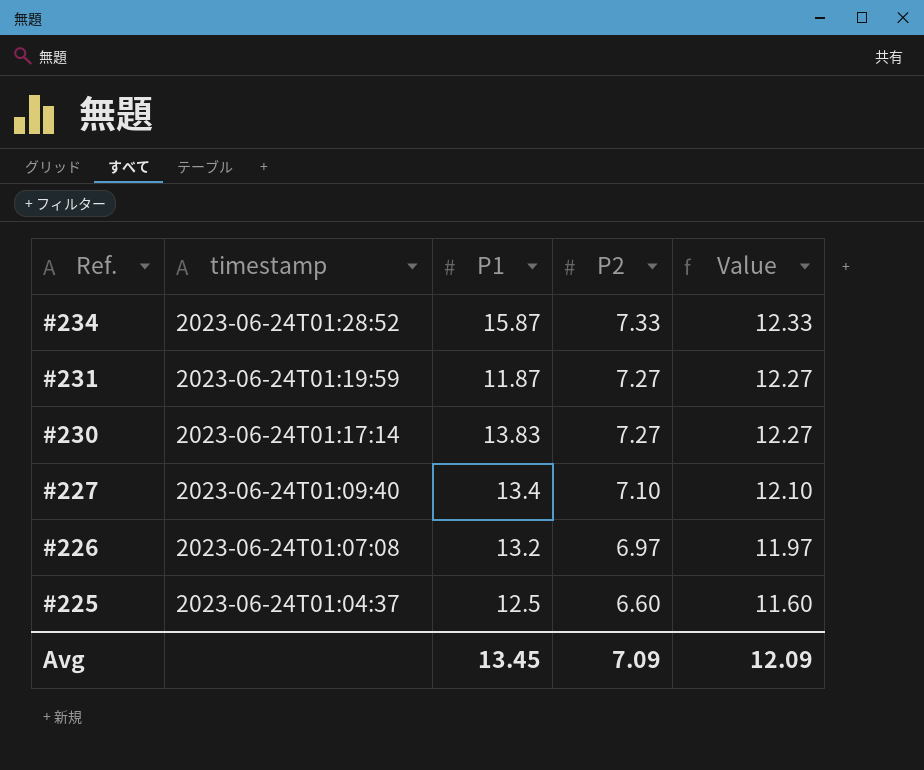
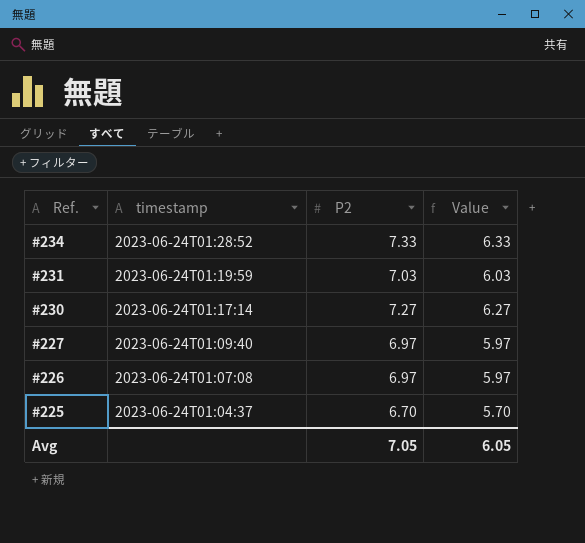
column P1 | position: 3 -> none
column Value | formula: [P2] + 5 -> [P2] - 1
#231 | P2: 7.27 -> 7.03
#227 | P2: 7.10 -> 6.97
#225 | P2: 6.60 -> 6.70
Avg | P2: 7.09 -> 7.05
Avg | Value: 12.09 -> 6.05

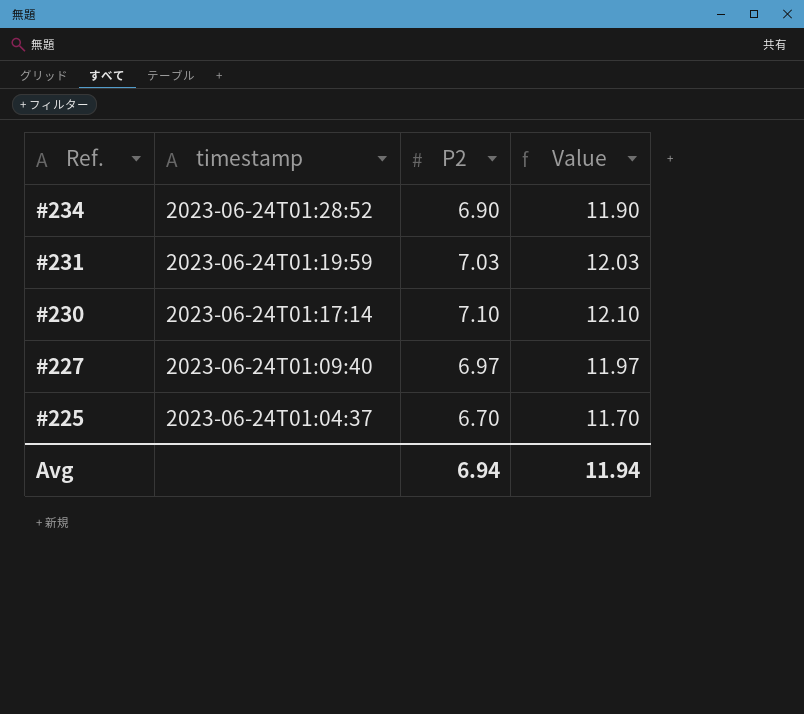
column Value | formula: [P2] - 1 -> [P2] + 5
row #226: 2023-06-24T01:07:08 | 6.97 | 5.97 -> none
#234 | P2: 7.33 -> 6.90
#230 | P2: 7.27 -> 7.10
Avg | P2: 7.05 -> 6.94
Avg | Value: 6.05 -> 11.94

